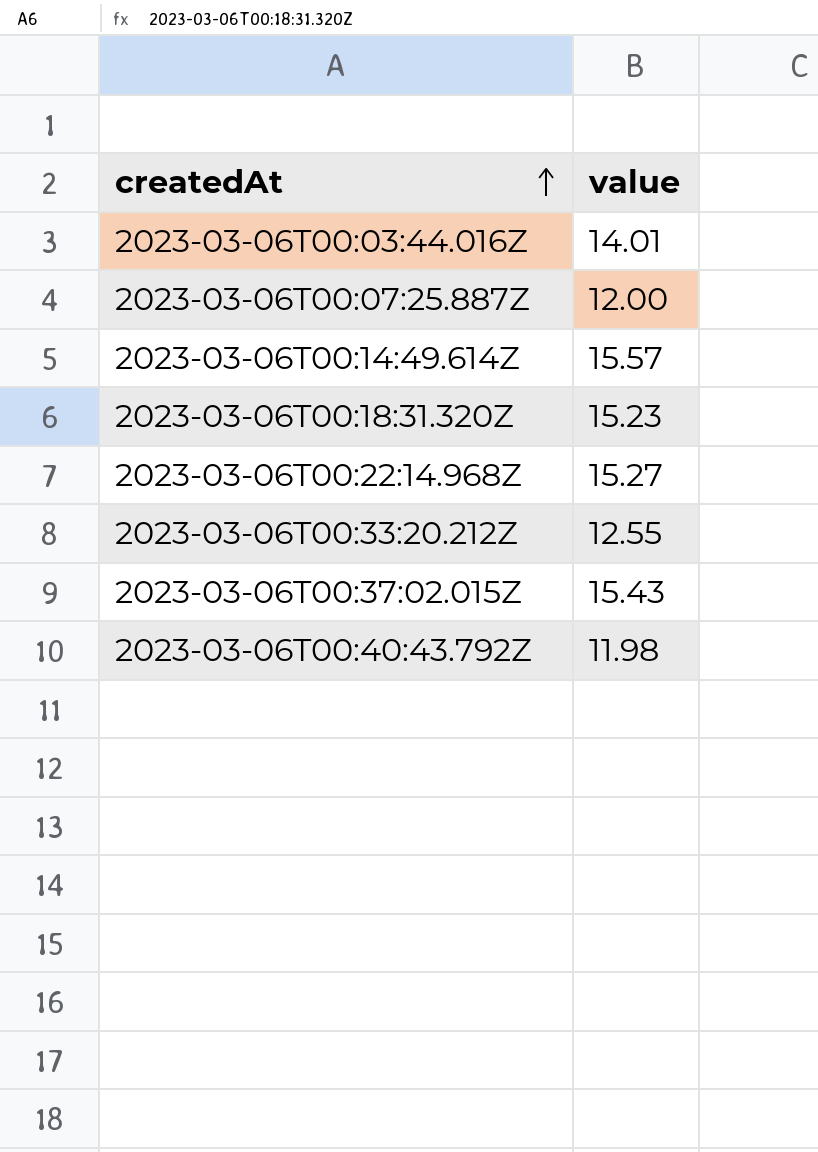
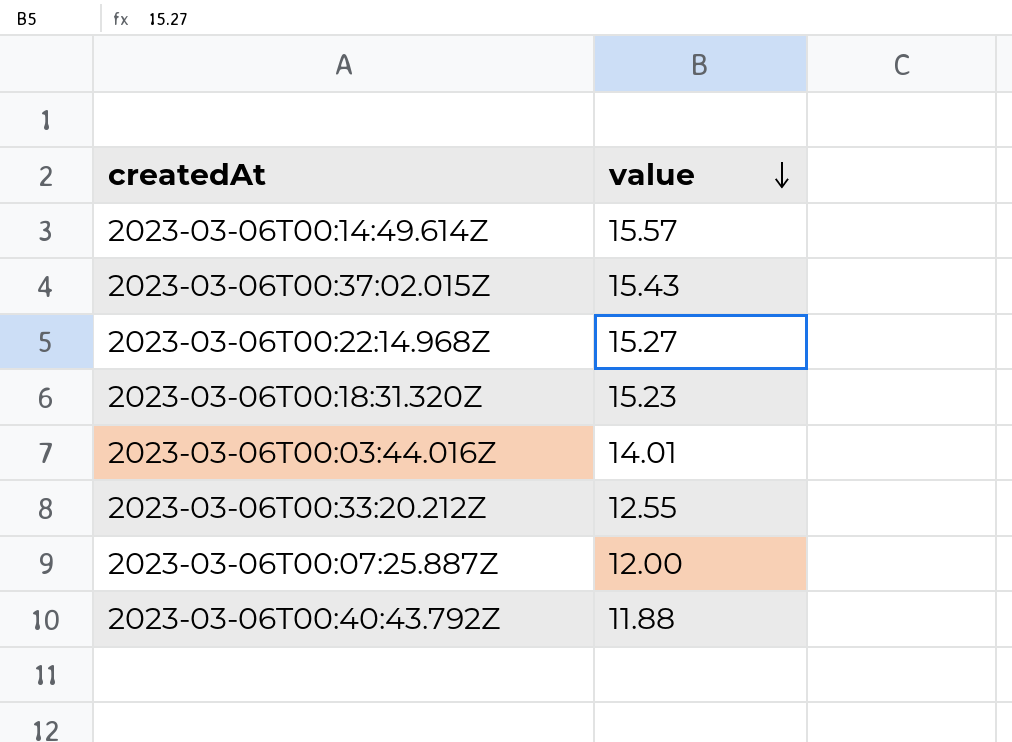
row order: createdAt ascending -> value descending
2023-03-06T00:40:43.792Z | value: 11.98 -> 11.88

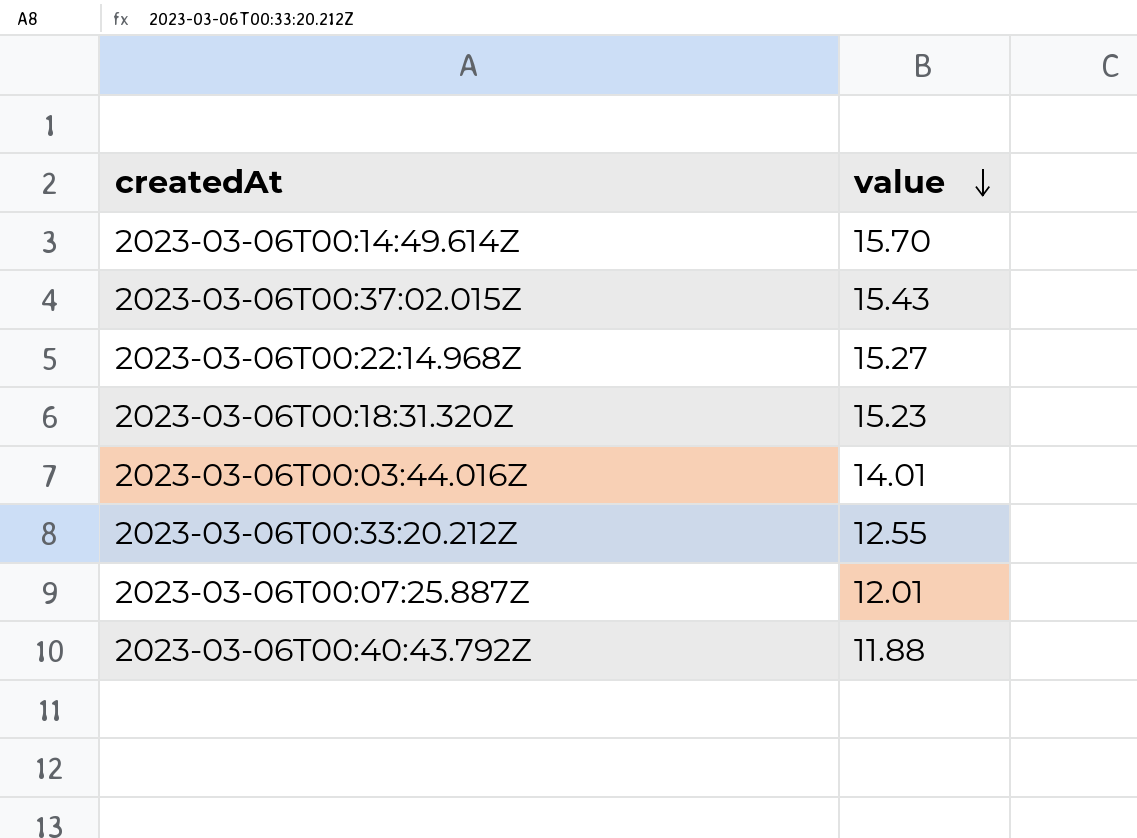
2023-03-06T00:14:49.614Z | value: 15.57 -> 15.70
2023-03-06T00:07:25.887Z | value: 12.00 -> 12.01

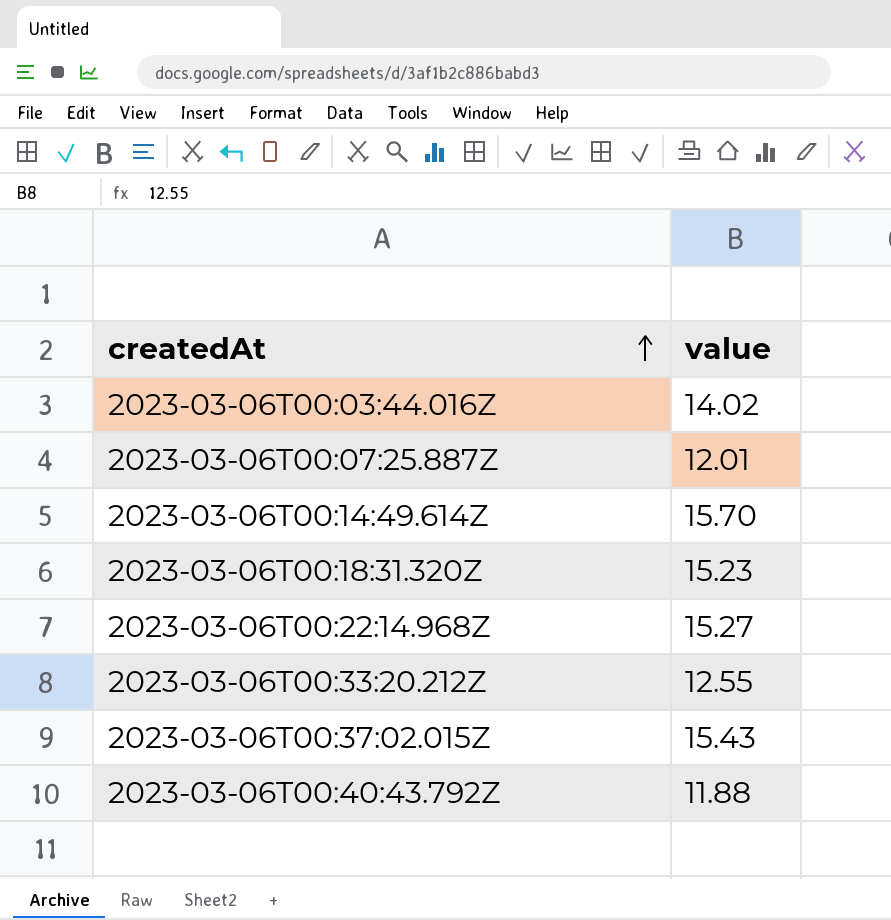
row order: value descending -> createdAt ascending
2023-03-06T00:03:44.016Z | value: 14.01 -> 14.02

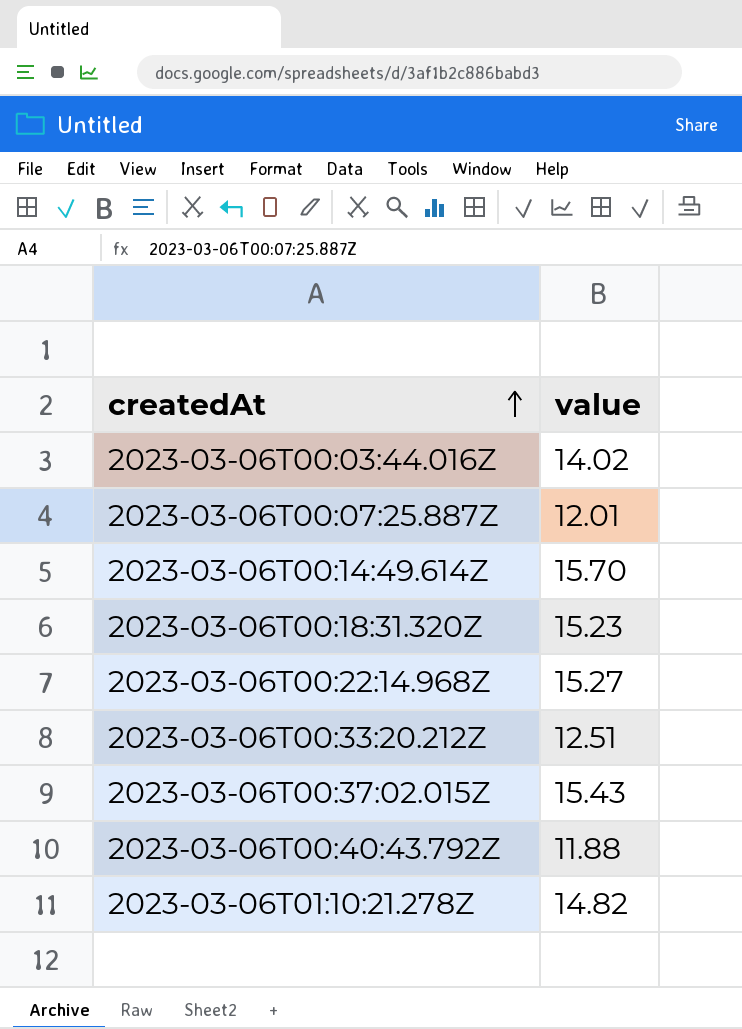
2023-03-06T00:33:20.212Z | value: 12.55 -> 12.51
row 2023-03-06T01:10:21.278Z: none -> 14.82

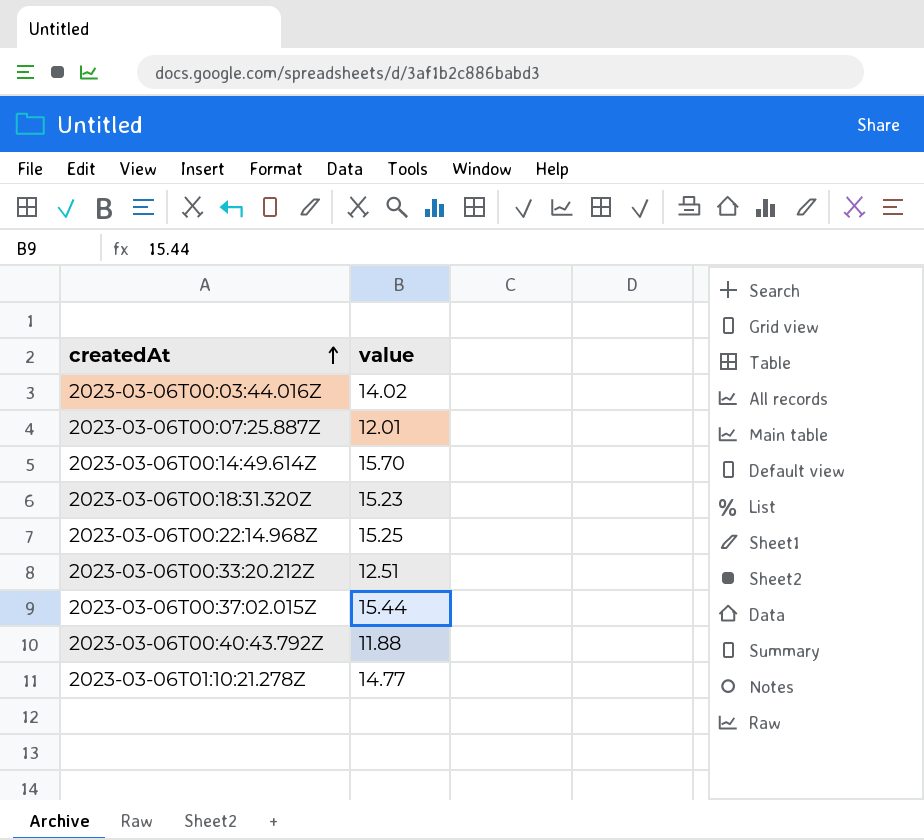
2023-03-06T00:22:14.968Z | value: 15.27 -> 15.25
2023-03-06T00:37:02.015Z | value: 15.43 -> 15.44
2023-03-06T01:10:21.278Z | value: 14.82 -> 14.77

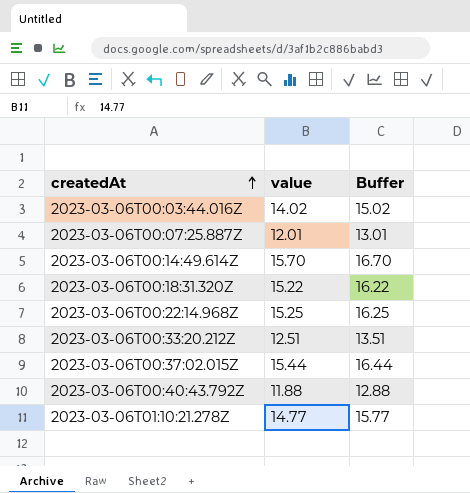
column Buffer | formula: none -> [value] + 1
2023-03-06T00:18:31.320Z | value: 15.23 -> 15.22

